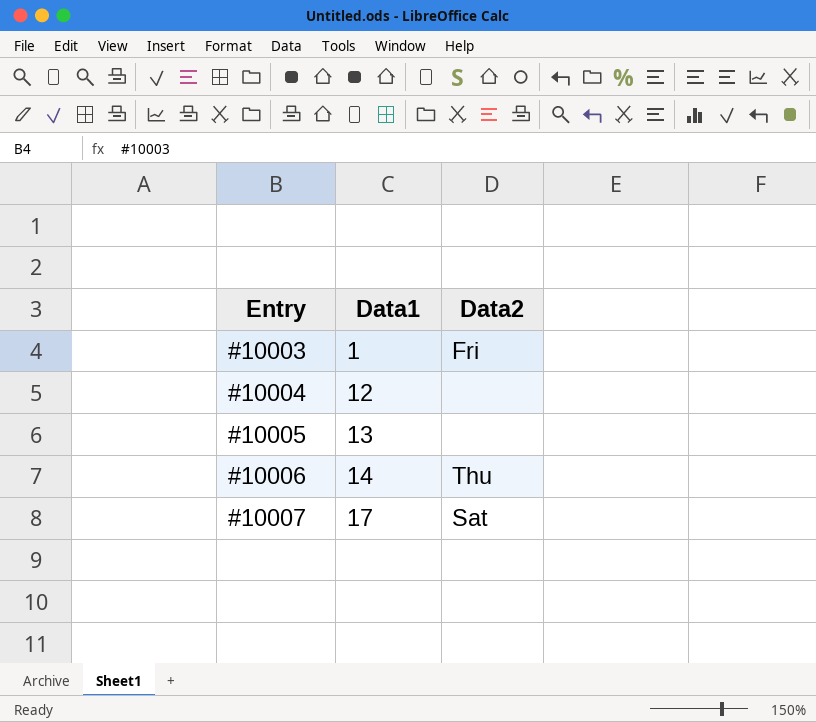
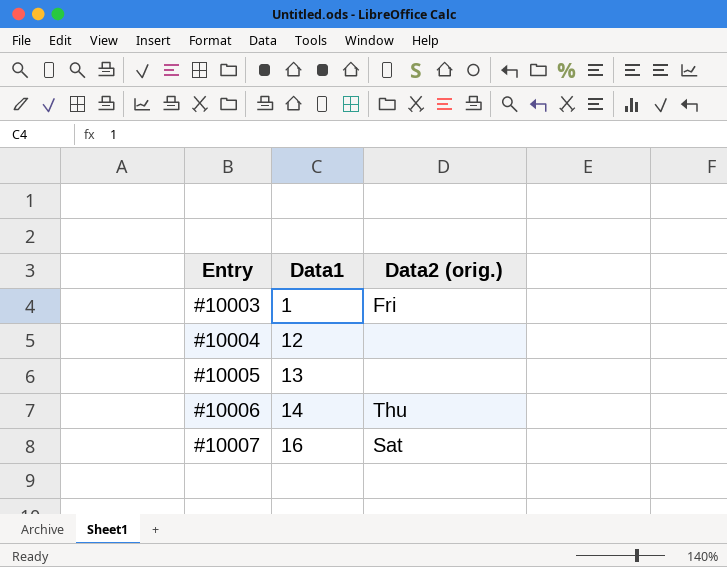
column name: Data2 -> Data2 (orig.)
#10007 | Data1: 17 -> 16

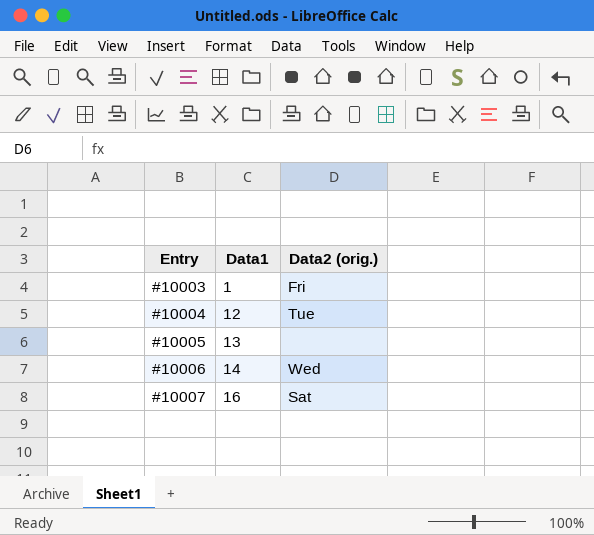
#10004 | Data2 (orig.): none -> Tue
#10006 | Data2 (orig.): Thu -> Wed

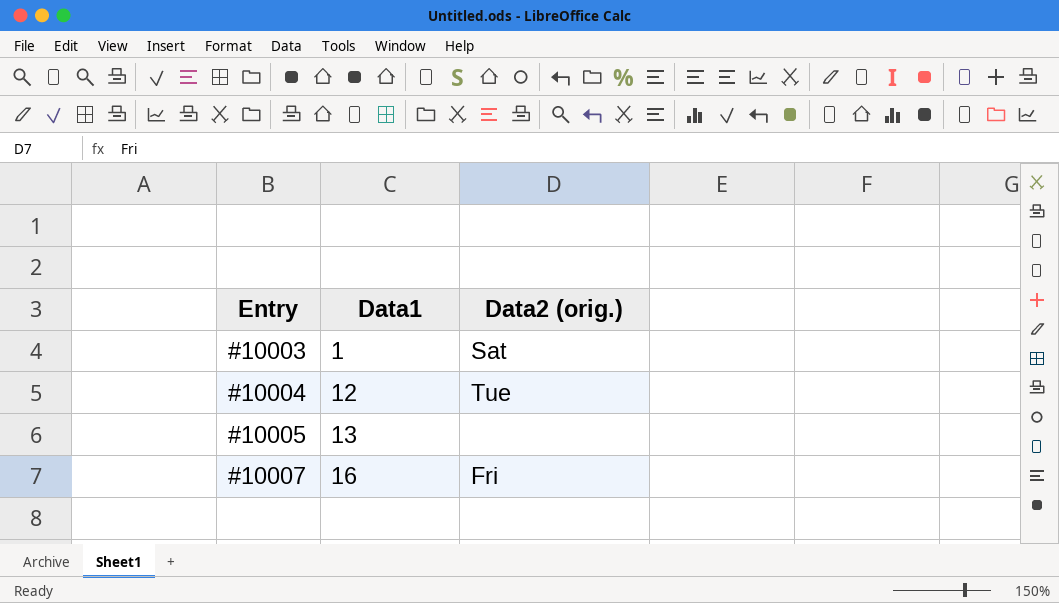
row #10006: 14 | Wed -> none
#10003 | Data2 (orig.): Fri -> Sat
#10007 | Data2 (orig.): Sat -> Fri

